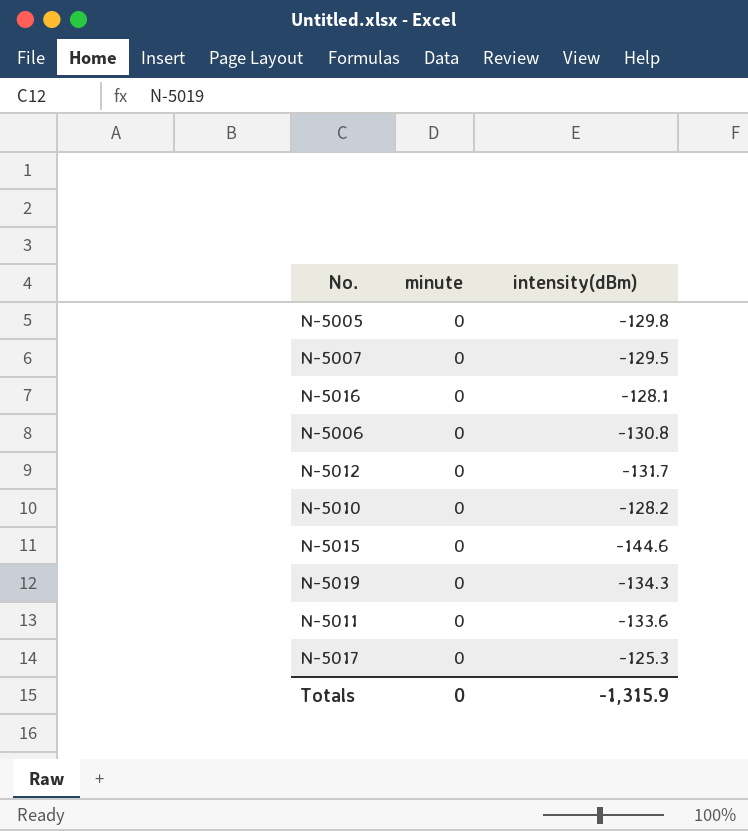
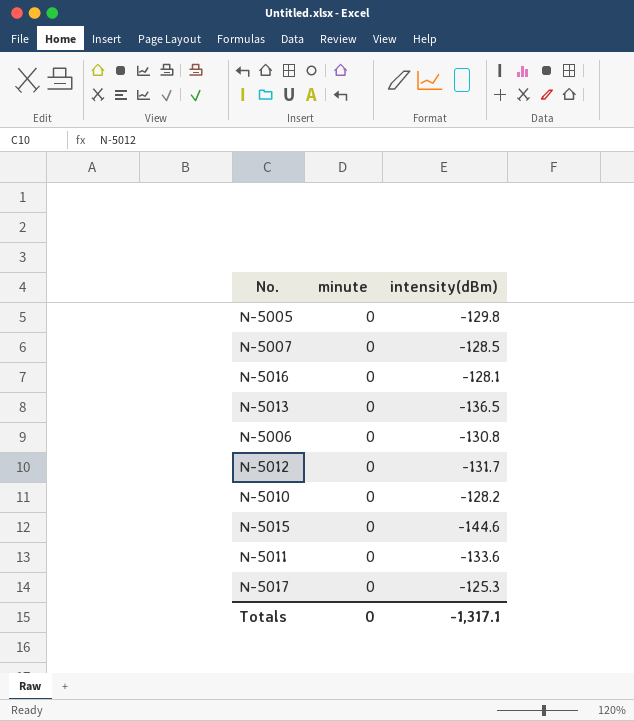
row N-5019: 0 | -134.3 -> none
N-5007 | intensity(dBm): -129.5 -> -128.5
row N-5013: none -> 0 | -136.5
Totals | intensity(dBm): -1,315.9 -> -1,317.1

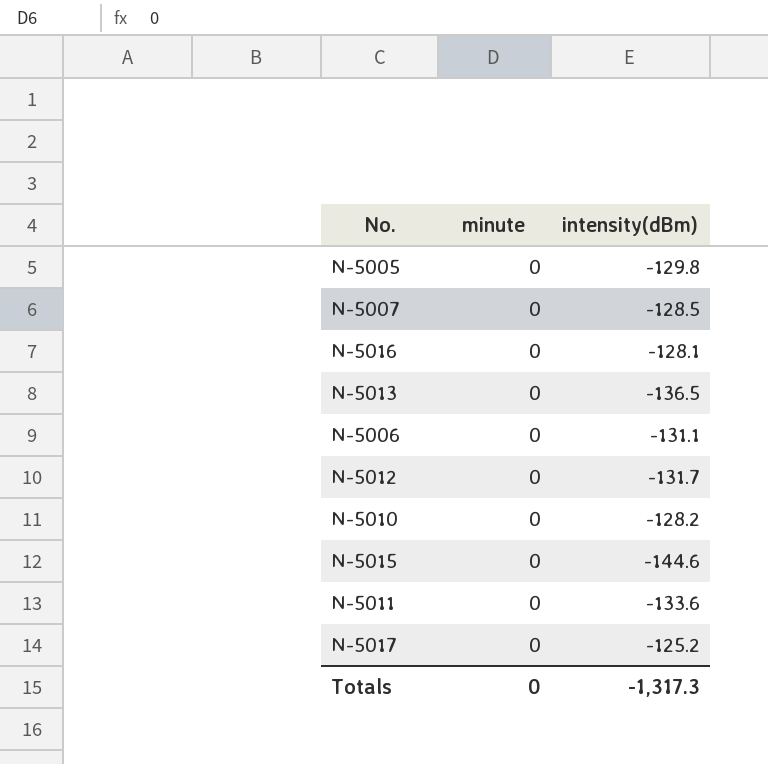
N-5006 | intensity(dBm): -130.8 -> -131.1
N-5017 | intensity(dBm): -125.3 -> -125.2
Totals | intensity(dBm): -1,317.1 -> -1,317.3

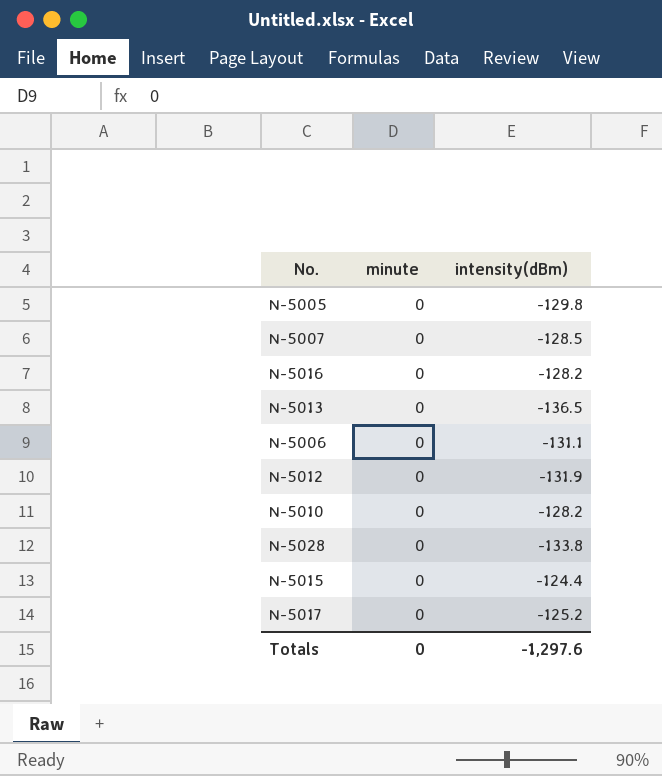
row N-5011: 0 | -133.6 -> none
N-5016 | intensity(dBm): -128.1 -> -128.2
N-5012 | intensity(dBm): -131.7 -> -131.9
row N-5028: none -> 0 | -133.8
N-5015 | intensity(dBm): -144.6 -> -124.4
Totals | intensity(dBm): -1,317.3 -> -1,297.6

